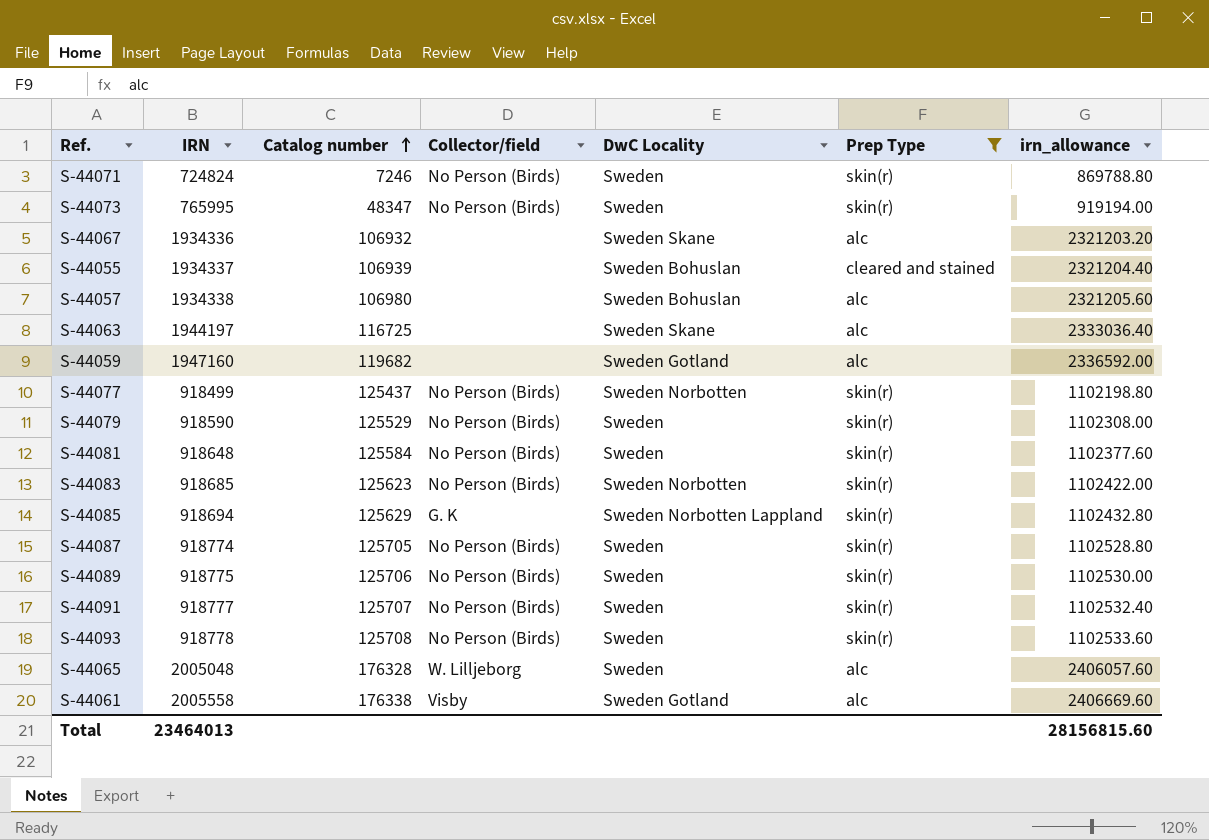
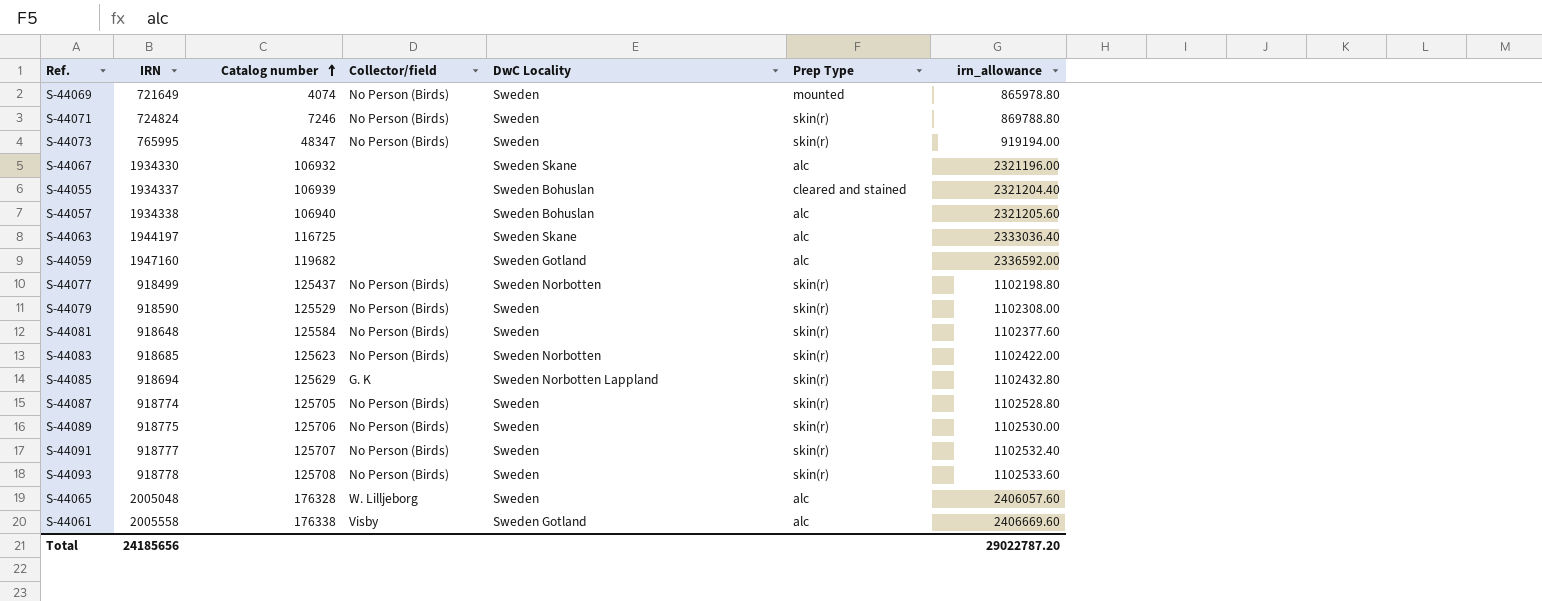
filter: Prep Type != mounted -> none
S-44067 | IRN: 1934336 -> 1934330
S-44067 | irn_allowance: 2321203.20 -> 2321196.00
S-44057 | Catalog number: 106980 -> 106940
Total | IRN: 23464013 -> 24185656
Total | irn_allowance: 28156815.60 -> 29022787.20

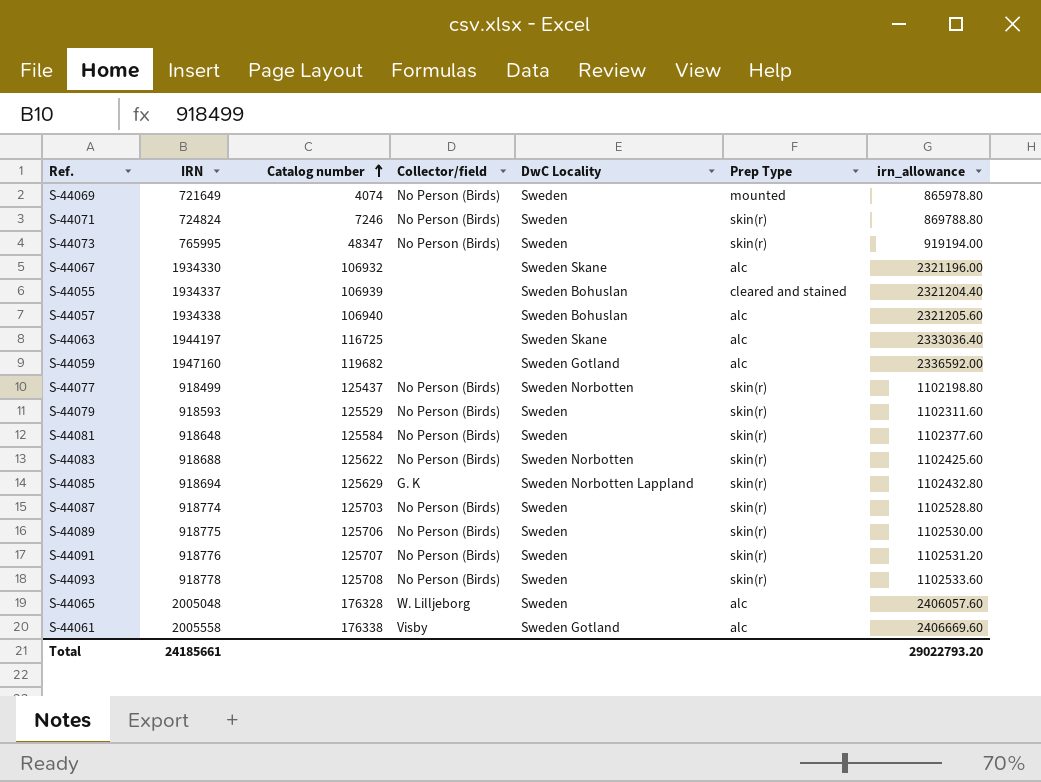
S-44079 | IRN: 918590 -> 918593
S-44079 | irn_allowance: 1102308.00 -> 1102311.60
S-44083 | IRN: 918685 -> 918688
S-44083 | Catalog number: 125623 -> 125622
S-44083 | irn_allowance: 1102422.00 -> 1102425.60
S-44087 | Catalog number: 125705 -> 125703
S-44091 | IRN: 918777 -> 918776
S-44091 | irn_allowance: 1102532.40 -> 1102531.20
Total | IRN: 24185656 -> 24185661
Total | irn_allowance: 29022787.20 -> 29022793.20

